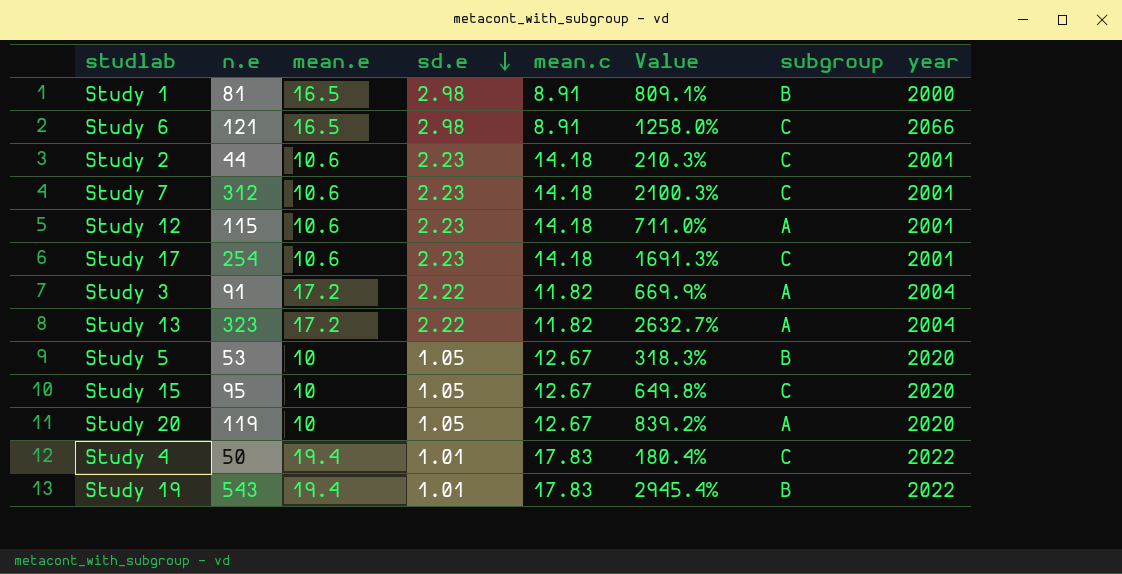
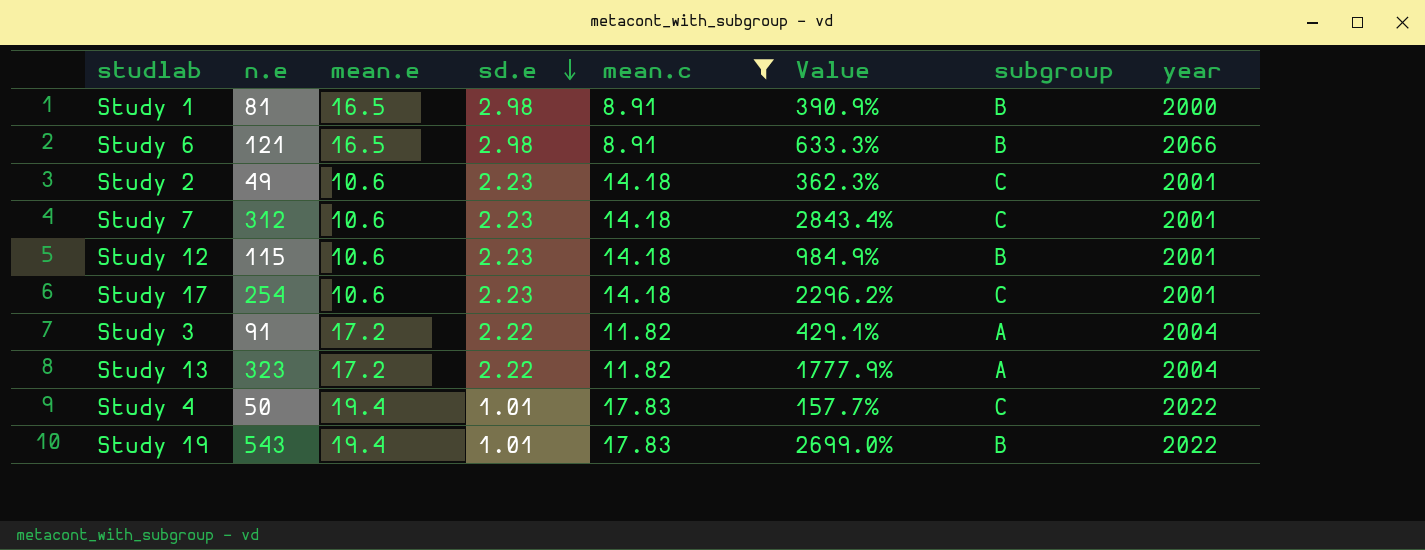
filter: none -> mean.c != 12.67
column Value | formula: ([n.e] - [mean.c]) / [mean.c] -> ([n.e] - [mean.e]) / [mean.e]
Study 6 | subgroup: C -> B
Study 2 | n.e: 44 -> 49
Study 12 | subgroup: A -> B

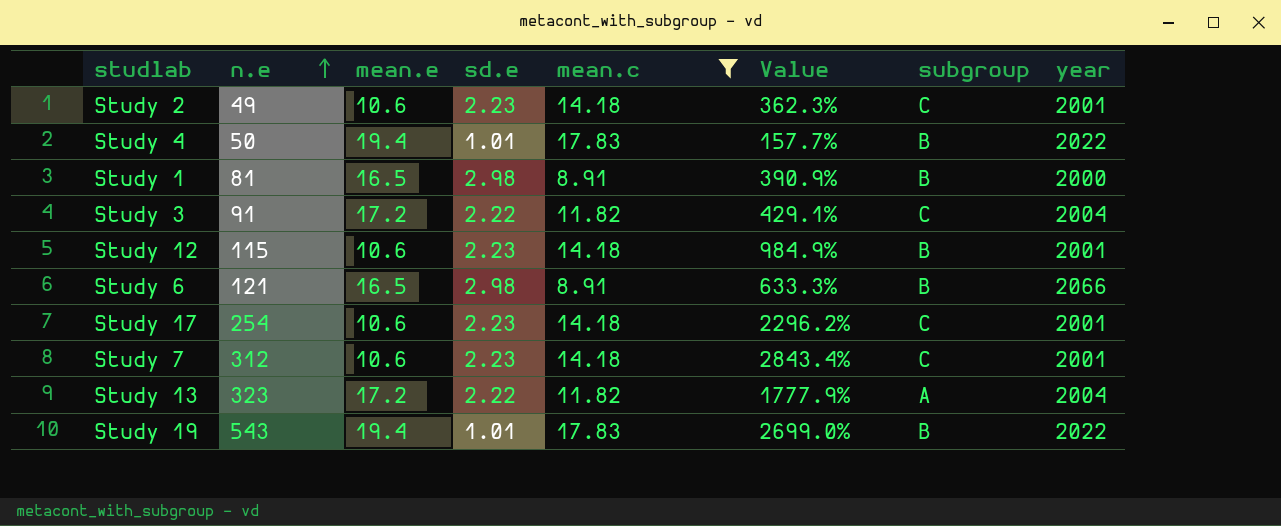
row order: sd.e descending -> n.e ascending
Study 4 | subgroup: C -> B
Study 3 | subgroup: A -> C

